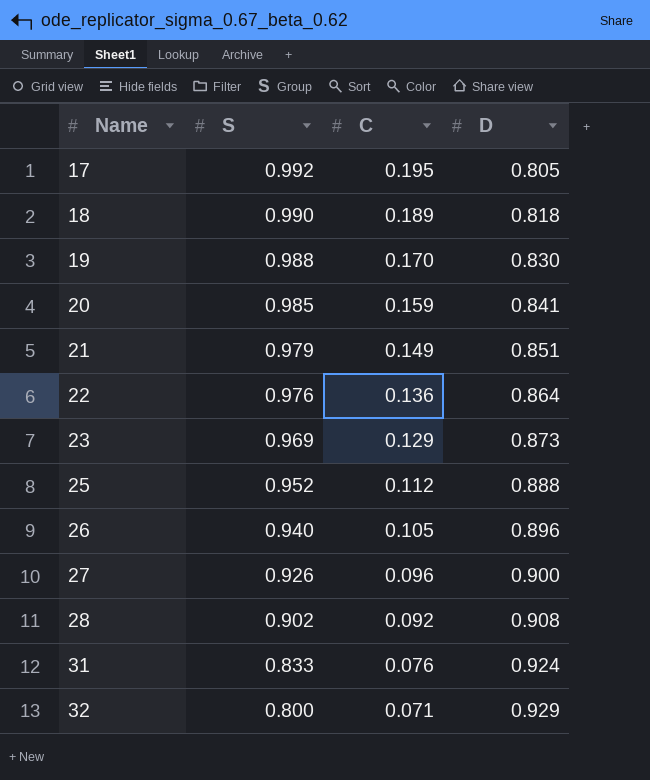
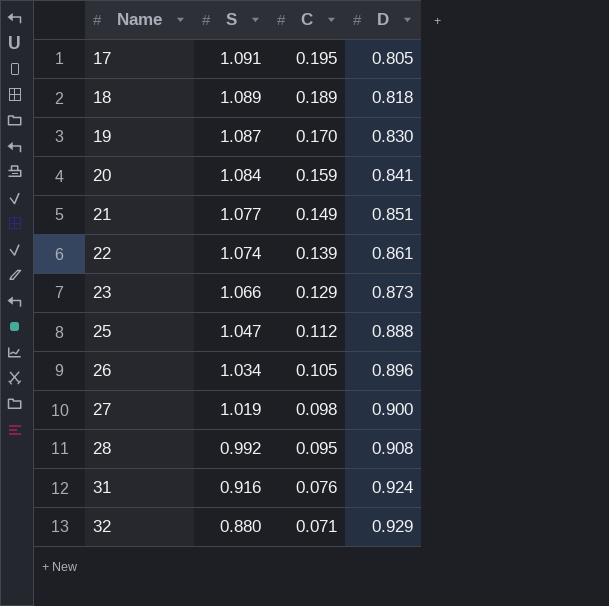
17 | S: 0.992 -> 1.091
18 | S: 0.990 -> 1.089
19 | S: 0.988 -> 1.087
20 | S: 0.985 -> 1.084
21 | S: 0.979 -> 1.077
22 | S: 0.976 -> 1.074
22 | C: 0.136 -> 0.139
22 | D: 0.864 -> 0.861
23 | S: 0.969 -> 1.066
25 | S: 0.952 -> 1.047
26 | S: 0.940 -> 1.034
27 | S: 0.926 -> 1.019
27 | C: 0.096 -> 0.098
28 | S: 0.902 -> 0.992
28 | C: 0.092 -> 0.095
31 | S: 0.833 -> 0.916
32 | S: 0.800 -> 0.880

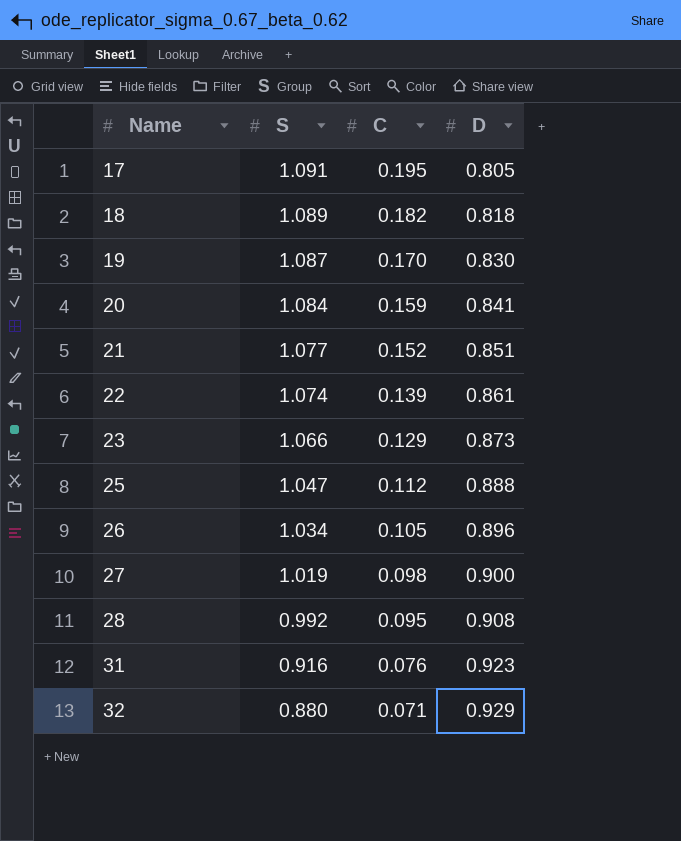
18 | C: 0.189 -> 0.182
21 | C: 0.149 -> 0.152
31 | D: 0.924 -> 0.923

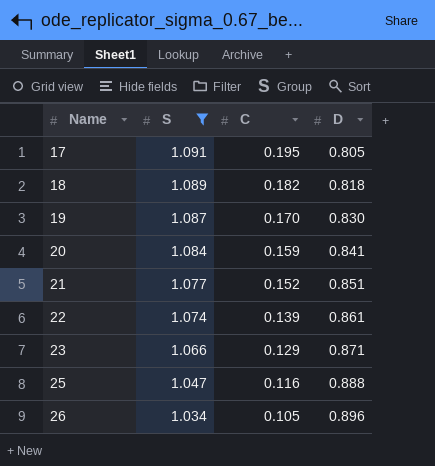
filter: none -> S >= 1.034
23 | D: 0.873 -> 0.871
25 | C: 0.112 -> 0.116

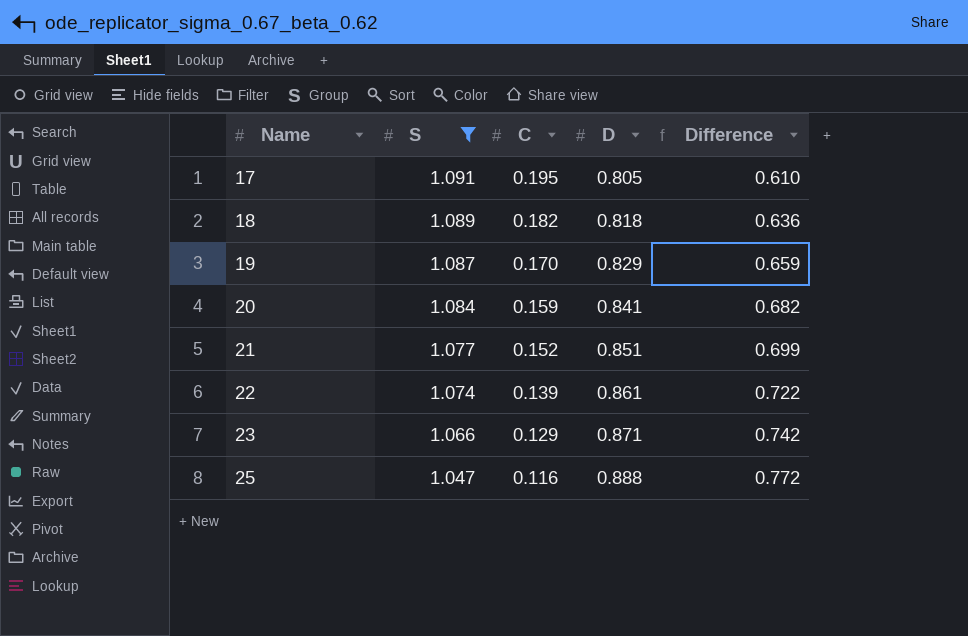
column Difference | formula: none -> [D] - [C]
row 26: 1.034 | 0.105 | 0.896 -> none
19 | D: 0.830 -> 0.829

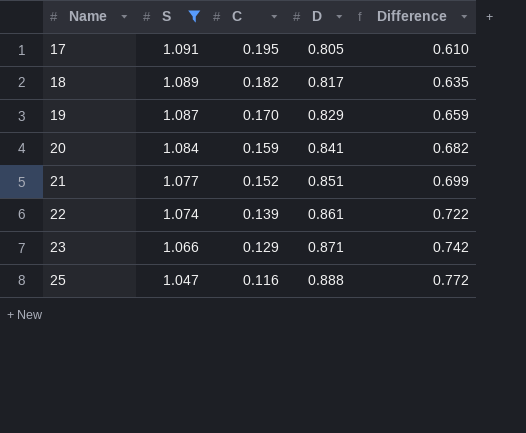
18 | D: 0.818 -> 0.817
18 | Difference: 0.636 -> 0.635

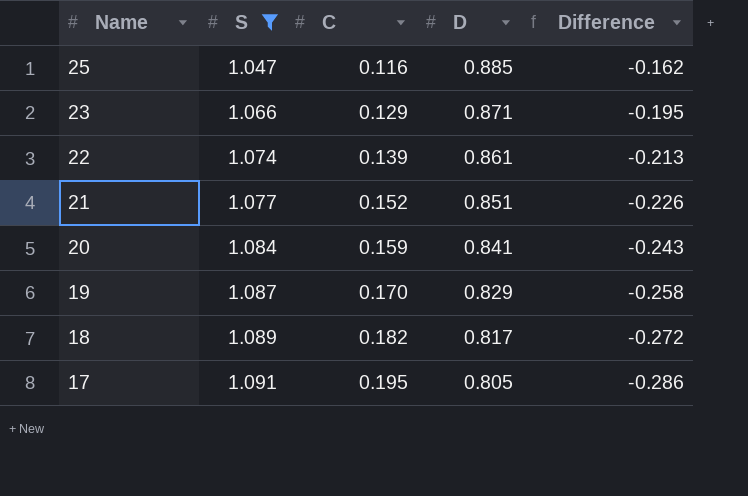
row order: Name ascending -> Name descending
column Difference | formula: [D] - [C] -> [D] - [S]
25 | D: 0.888 -> 0.885

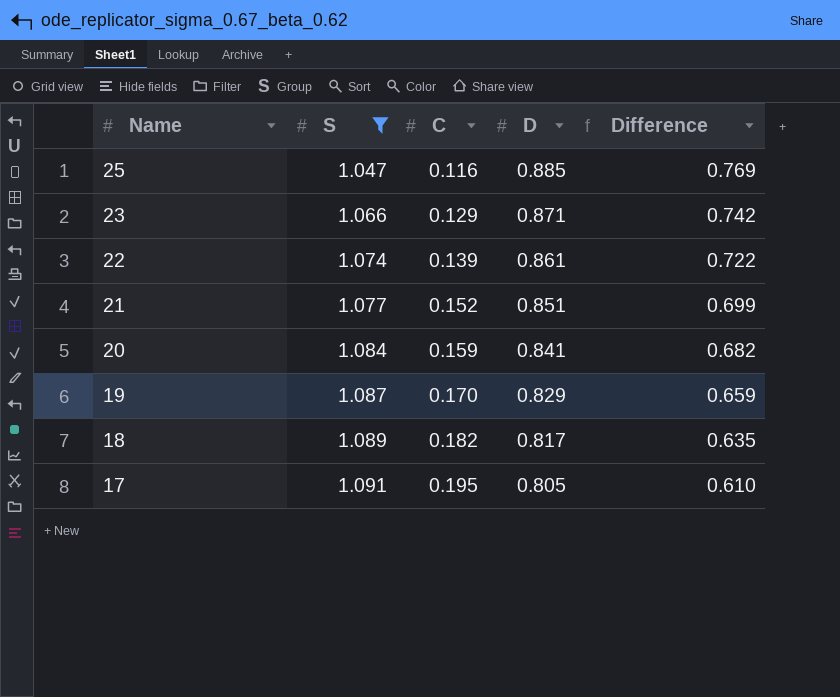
column Difference | formula: [D] - [S] -> [D] - [C]

